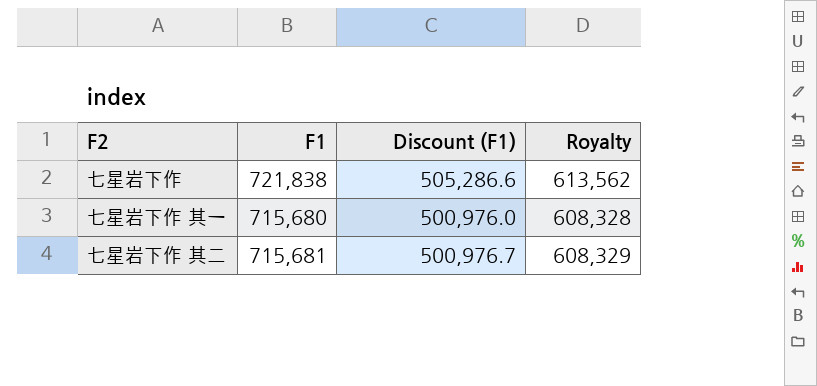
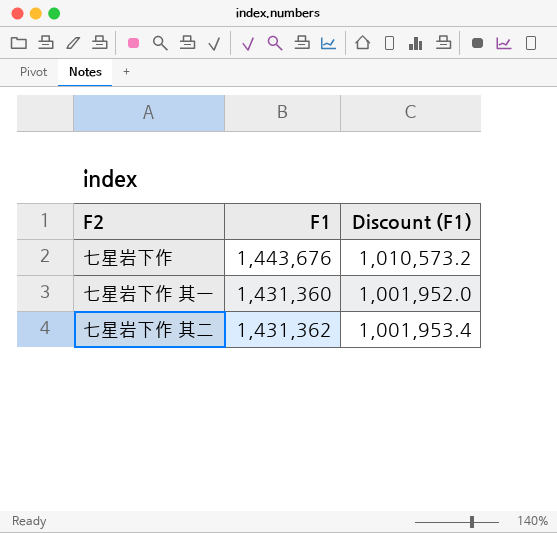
column Royalty | formula: [F1] * 0.85 -> none
七星岩下作 | F1: 721,838 -> 1,443,676
七星岩下作 | Discount (F1): 505,286.6 -> 1,010,573.2
七星岩下作 其一 | F1: 715,680 -> 1,431,360
七星岩下作 其一 | Discount (F1): 500,976.0 -> 1,001,952.0
七星岩下作 其二 | F1: 715,681 -> 1,431,362
七星岩下作 其二 | Discount (F1): 500,976.7 -> 1,001,953.4

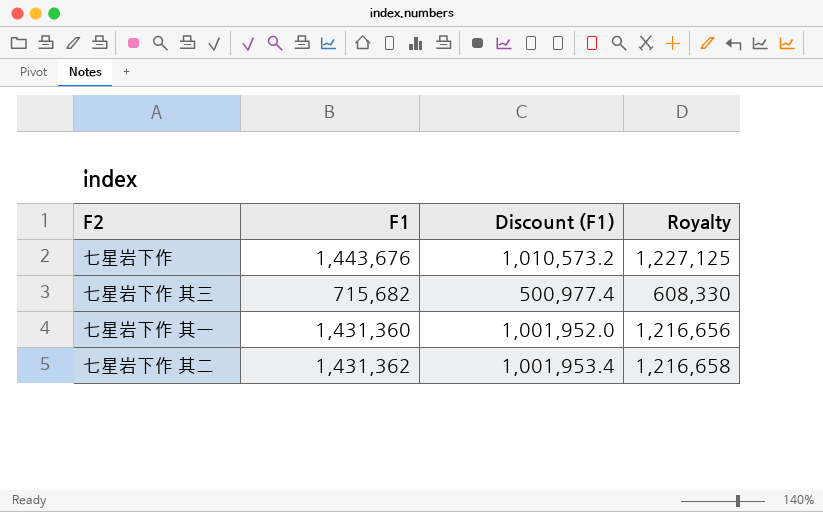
column Royalty | formula: none -> [F1] * 0.85
row 七星岩下作 其三: none -> 715,682 | 500,977.4 | 608,330

